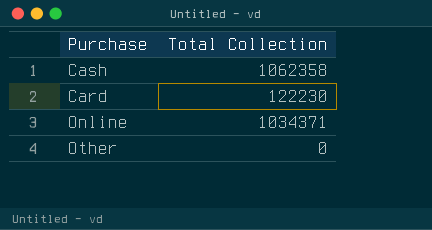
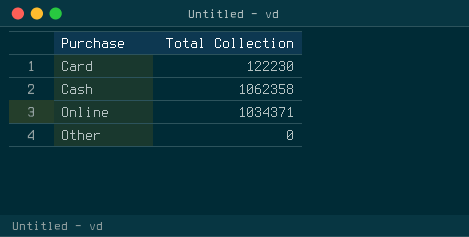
row order: none -> Purchase ascending

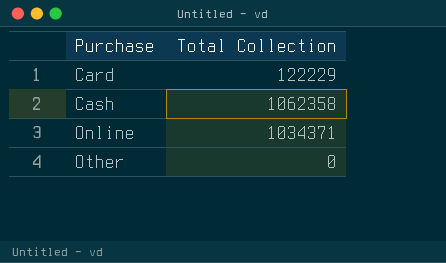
Card | Total Collection: 122230 -> 122229

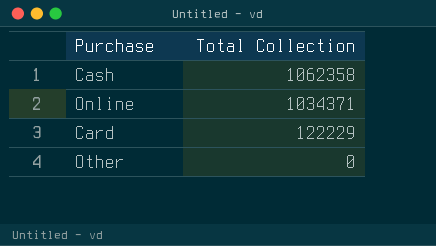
row order: Purchase ascending -> Total Collection descending

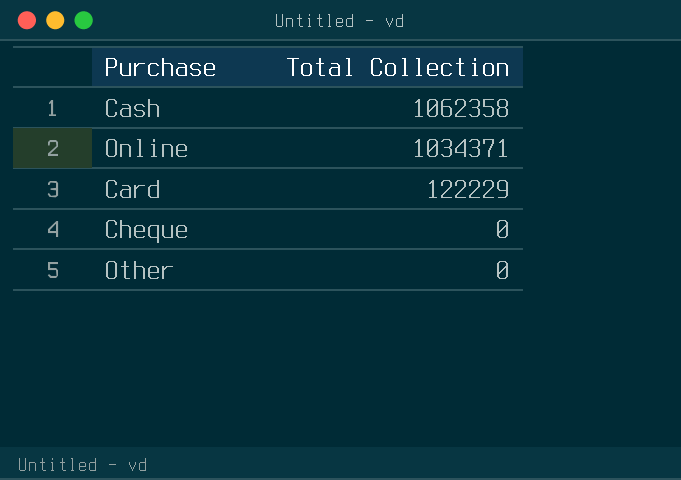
row Cheque: none -> 0

